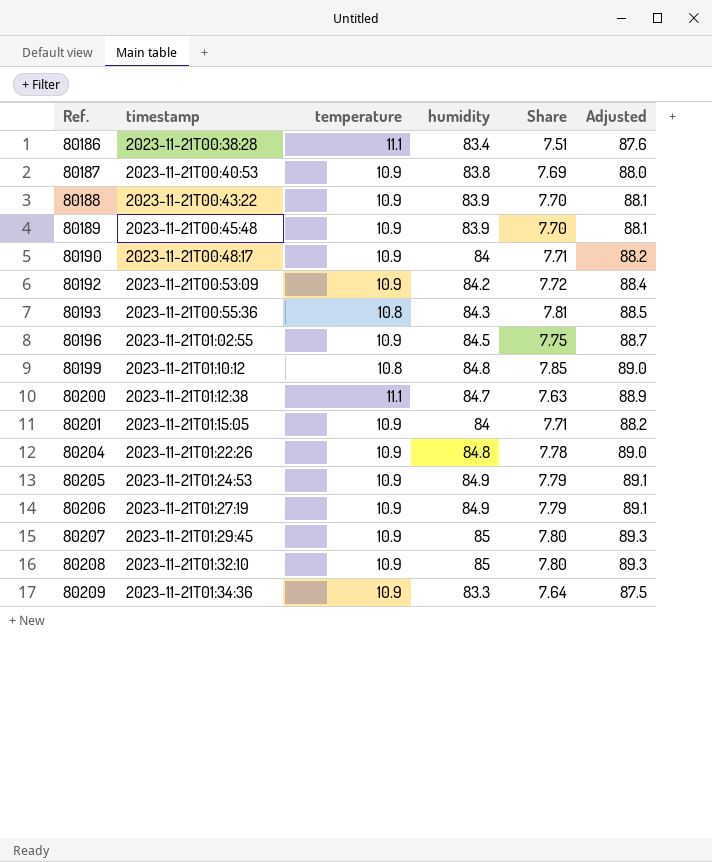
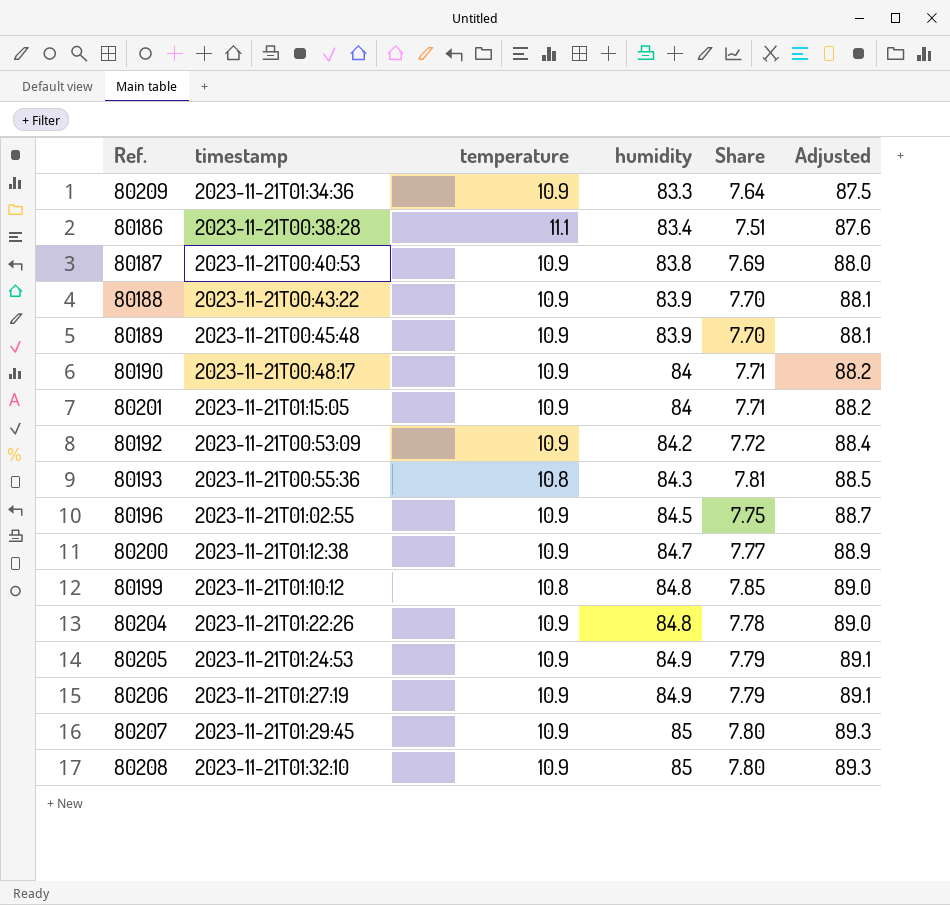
row order: Ref. ascending -> humidity ascending
80200 | temperature: 11.1 -> 10.9
80200 | Share: 7.63 -> 7.77

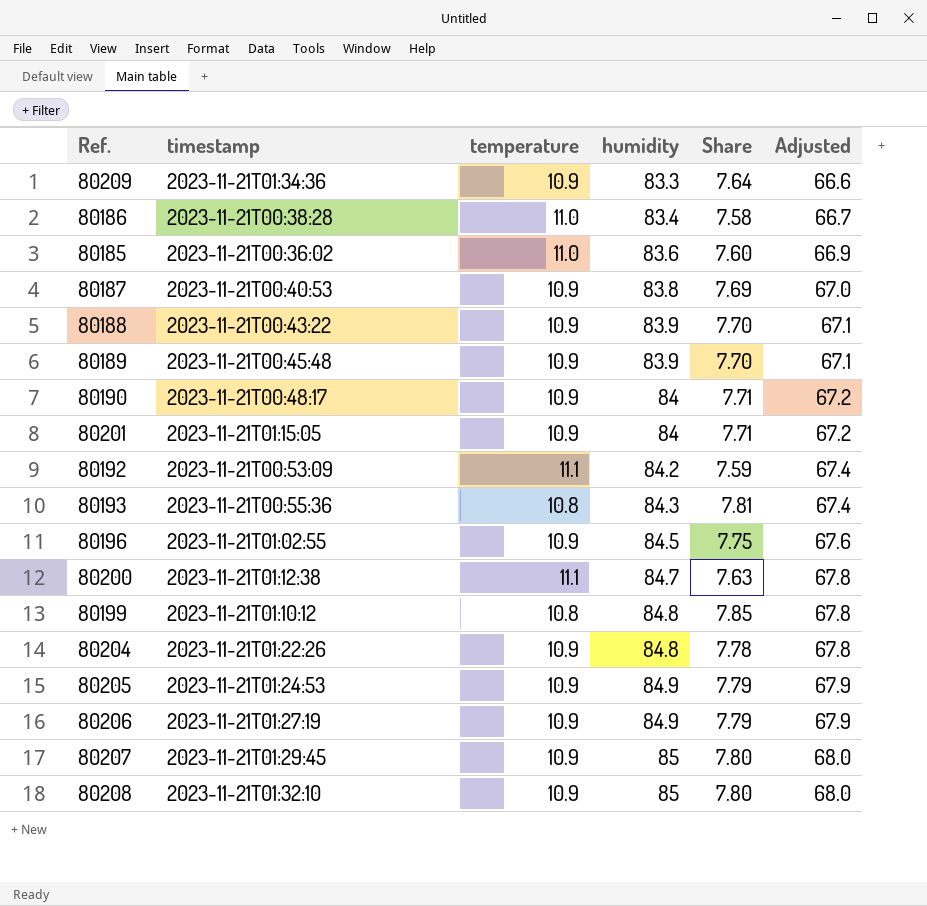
column Adjusted | formula: [humidity] * 1.05 -> [humidity] * 0.8
80186 | temperature: 11.1 -> 11.0
80186 | Share: 7.51 -> 7.58
row 80185: none -> 2023-11-21T00:36:02 | 11.0 | 83.6 | 7.60 | 66.9
80192 | temperature: 10.9 -> 11.1
80192 | Share: 7.72 -> 7.59
80200 | temperature: 10.9 -> 11.1
80200 | Share: 7.77 -> 7.63

